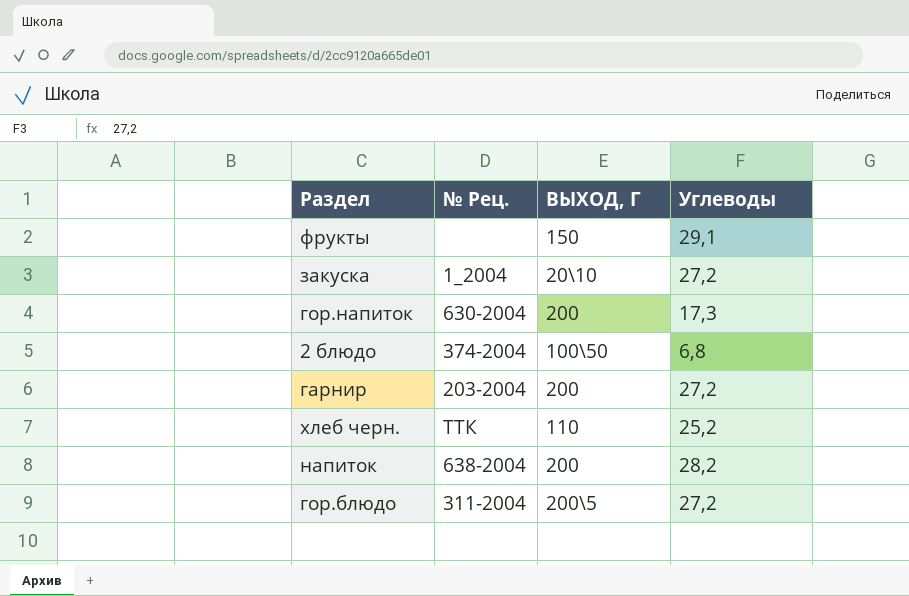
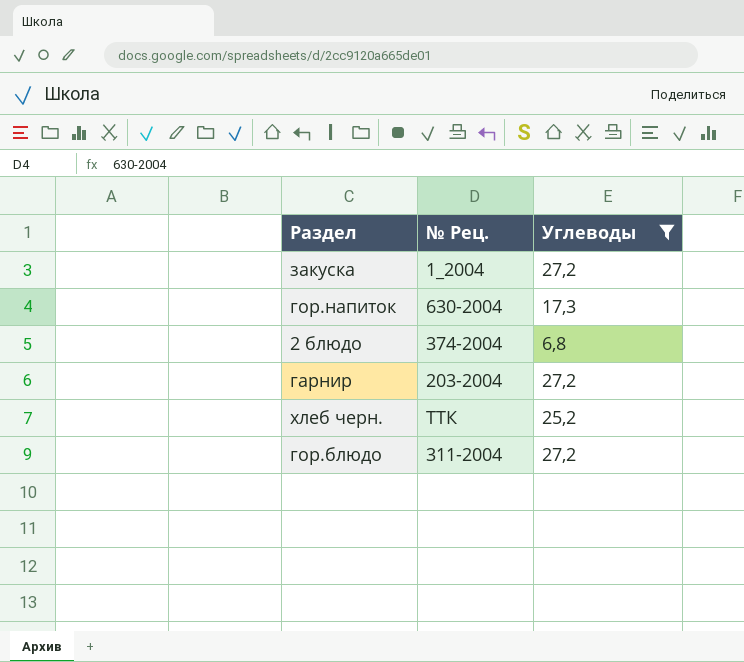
filter: none -> Углеводы <= 27,2
column ВЫХОД, Г | position: 3 -> none

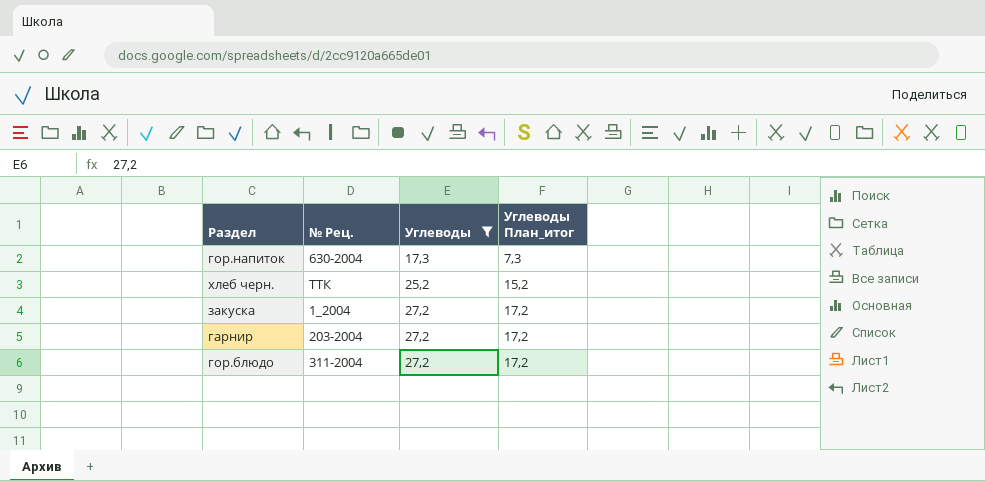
row order: none -> Углеводы ascending
column Углеводы План_итог | formula: none -> [Углеводы] - 10
row 2 блюдо: 374-2004 | 6,8 -> none

